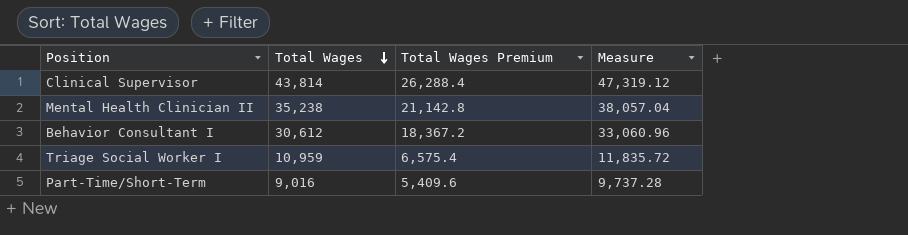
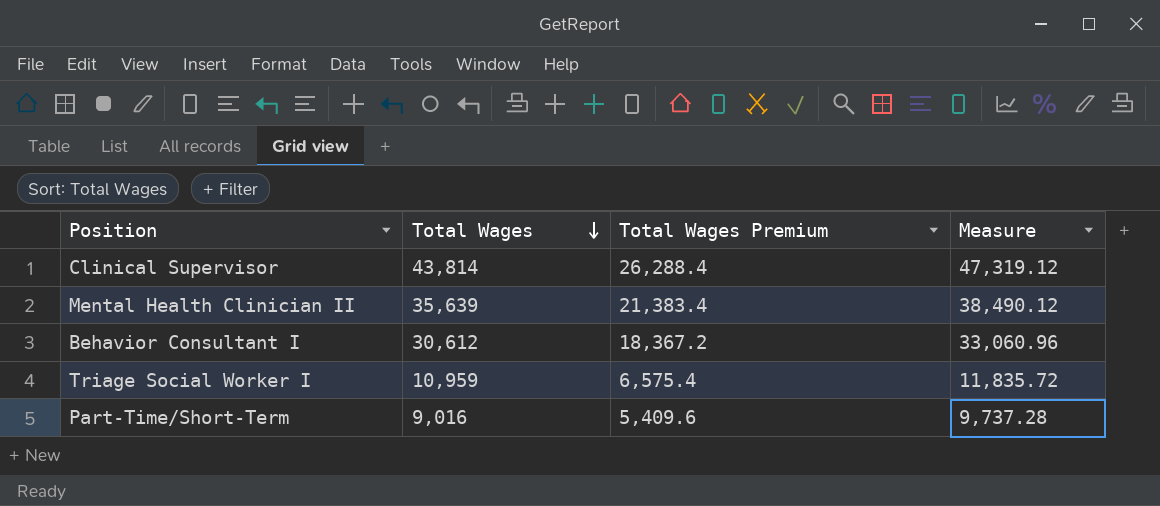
Mental Health Clinician II | Total Wages: 35,238 -> 35,639
Mental Health Clinician II | Total Wages Premium: 21,142.8 -> 21,383.4
Mental Health Clinician II | Measure: 38,057.04 -> 38,490.12

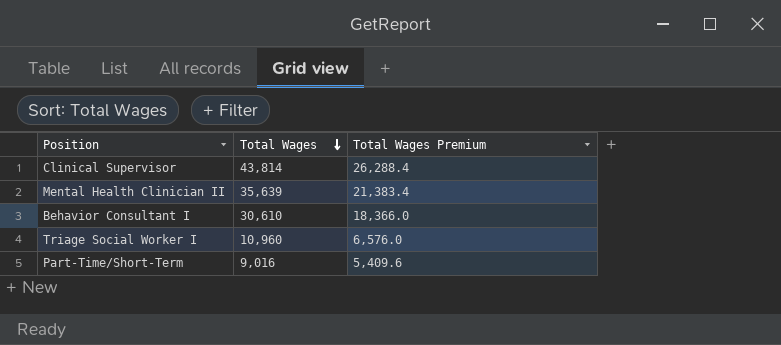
column Measure | formula: [Total Wages] * 1.08 -> none
Behavior Consultant I | Total Wages: 30,612 -> 30,610
Behavior Consultant I | Total Wages Premium: 18,367.2 -> 18,366.0
Triage Social Worker I | Total Wages: 10,959 -> 10,960
Triage Social Worker I | Total Wages Premium: 6,575.4 -> 6,576.0

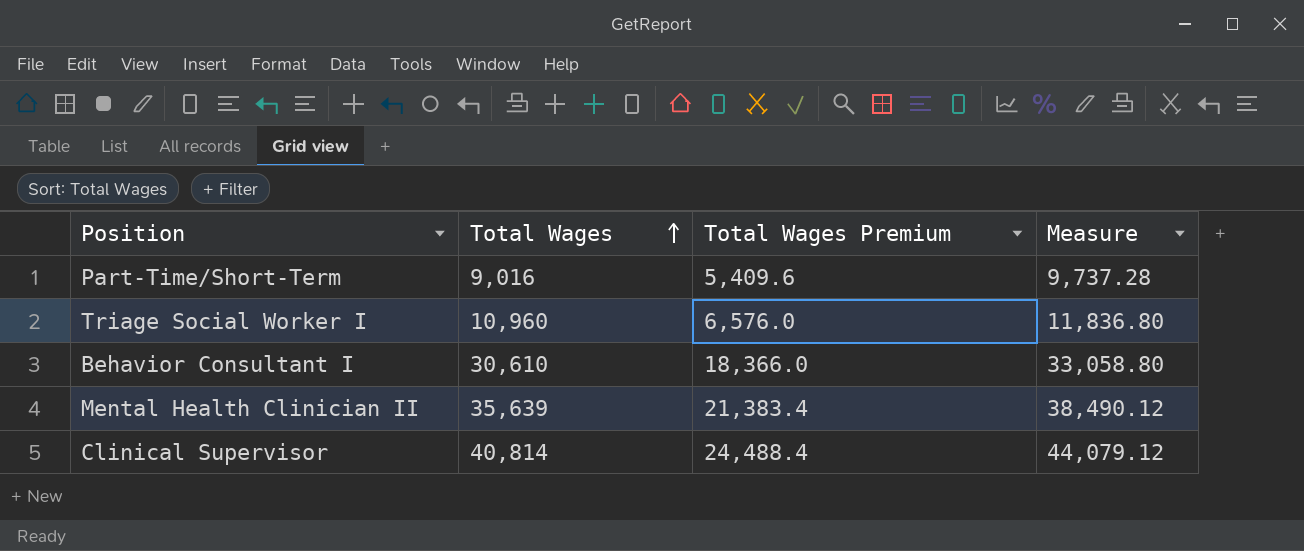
row order: Total Wages descending -> Total Wages ascending
column Measure | formula: none -> [Total Wages] * 1.08
Clinical Supervisor | Total Wages: 43,814 -> 40,814
Clinical Supervisor | Total Wages Premium: 26,288.4 -> 24,488.4

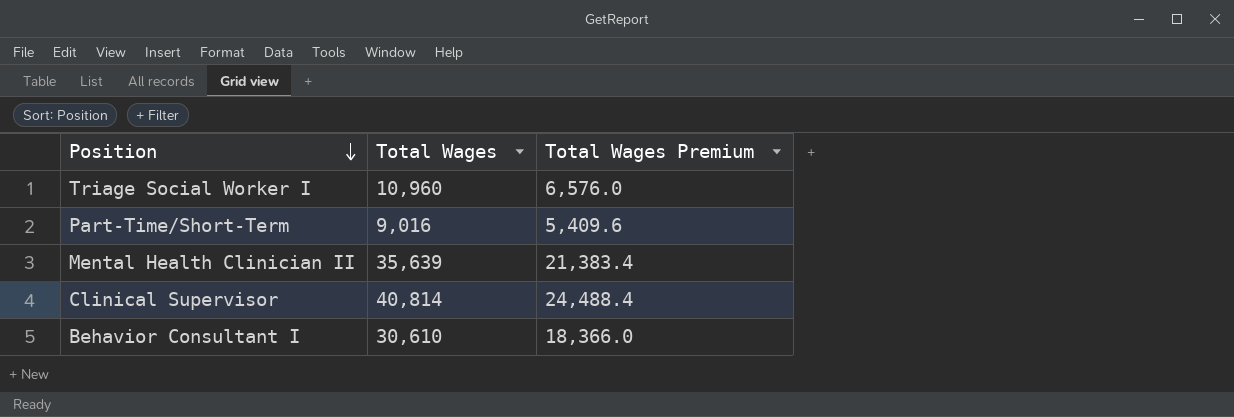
row order: Total Wages ascending -> Position descending
column Measure | formula: [Total Wages] * 1.08 -> none

